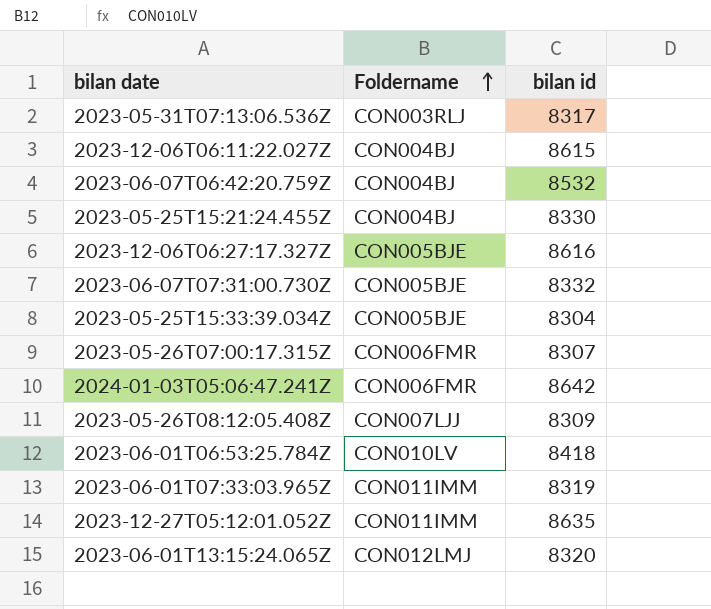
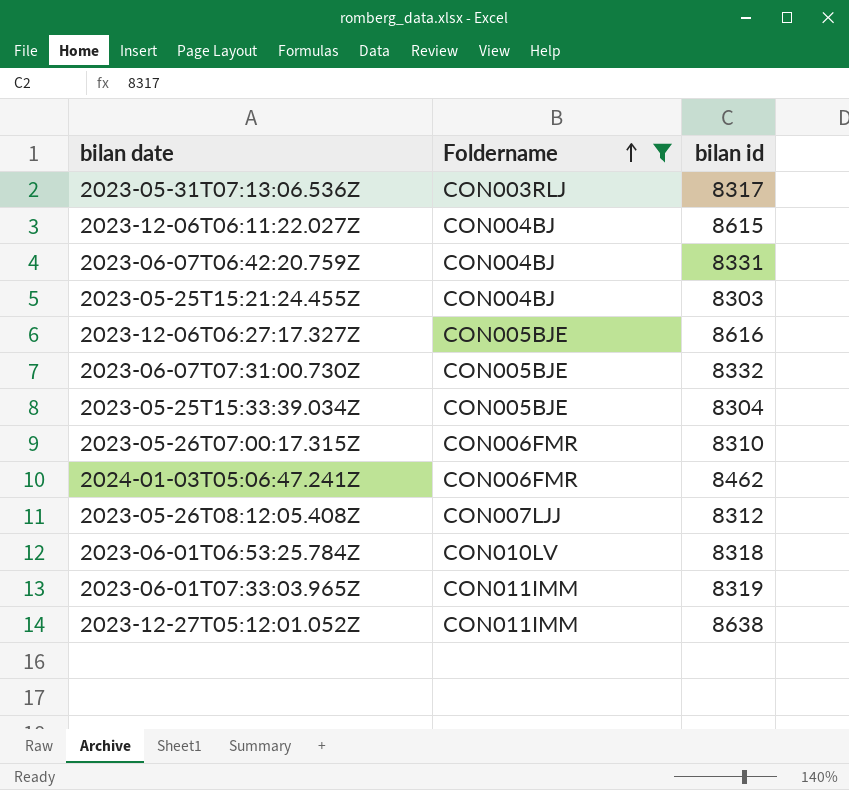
filter: none -> Foldername != CON012LMJ
2023-06-07T06:42:20.759Z | bilan id: 8532 -> 8331
2023-05-25T15:21:24.455Z | bilan id: 8330 -> 8303
2023-05-26T07:00:17.315Z | bilan id: 8307 -> 8310
2024-01-03T05:06:47.241Z | bilan id: 8642 -> 8462
2023-05-26T08:12:05.408Z | bilan id: 8309 -> 8312
2023-06-01T06:53:25.784Z | bilan id: 8418 -> 8318
2023-12-27T05:12:01.052Z | bilan id: 8635 -> 8638

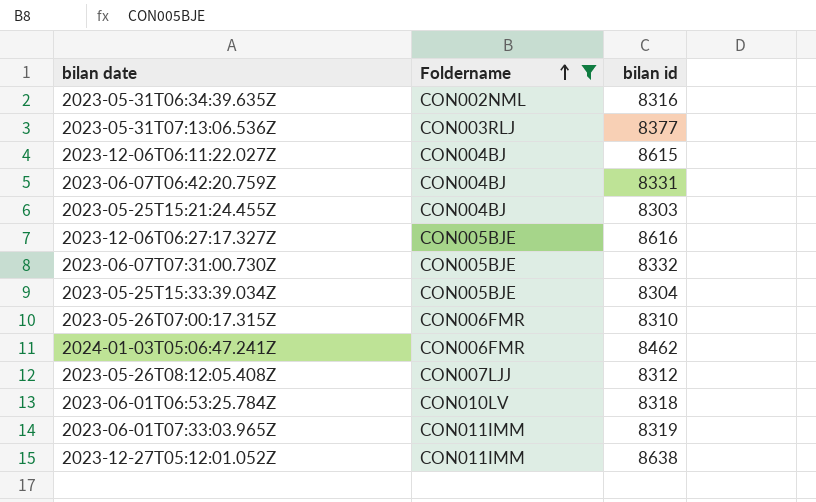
row 2023-05-31T06:34:39.635Z: none -> CON002NML | 8316
2023-05-31T07:13:06.536Z | bilan id: 8317 -> 8377

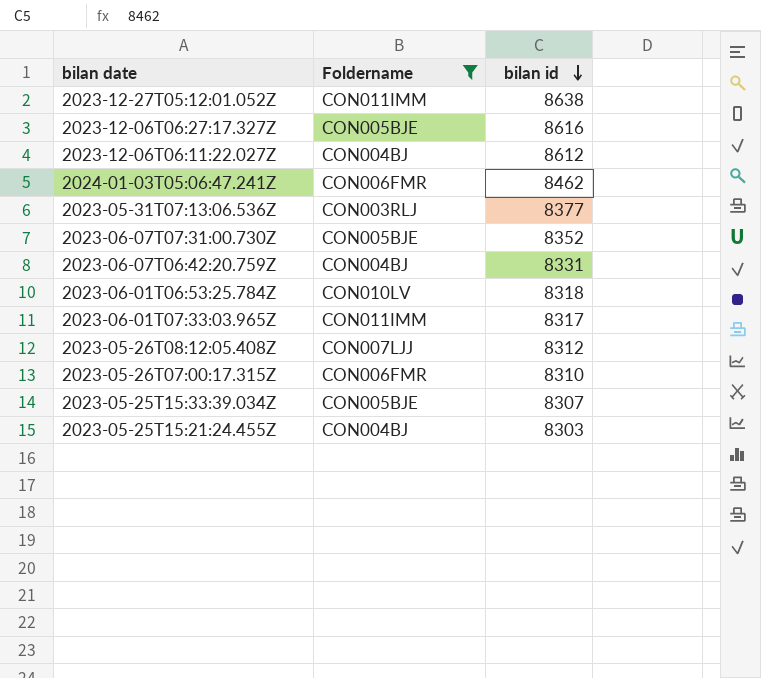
row order: Foldername ascending -> bilan id descending
row 2023-05-31T06:34:39.635Z: CON002NML | 8316 -> none
2023-12-06T06:11:22.027Z | bilan id: 8615 -> 8612
2023-06-07T07:31:00.730Z | bilan id: 8332 -> 8352
2023-06-01T07:33:03.965Z | bilan id: 8319 -> 8317
2023-05-25T15:33:39.034Z | bilan id: 8304 -> 8307

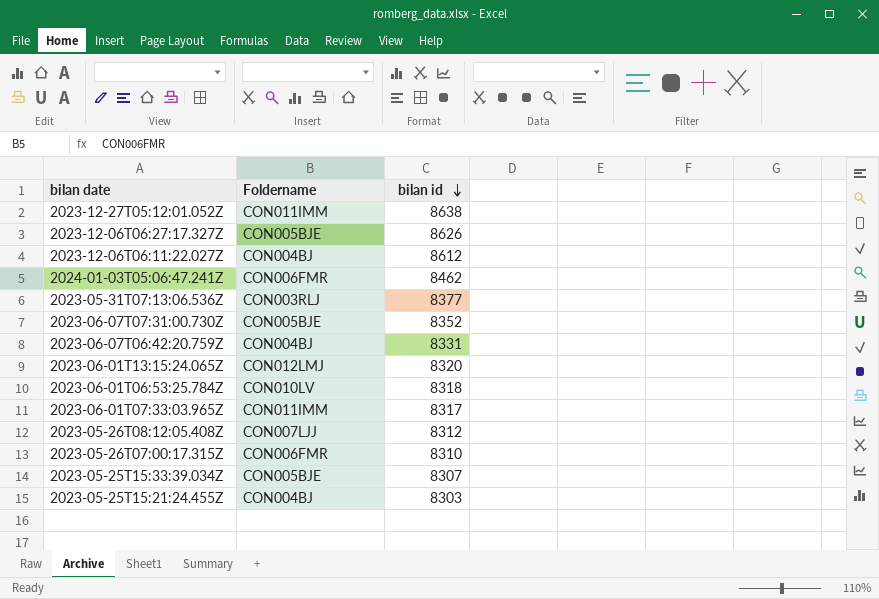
filter: Foldername != CON012LMJ -> none
2023-12-06T06:27:17.327Z | bilan id: 8616 -> 8626

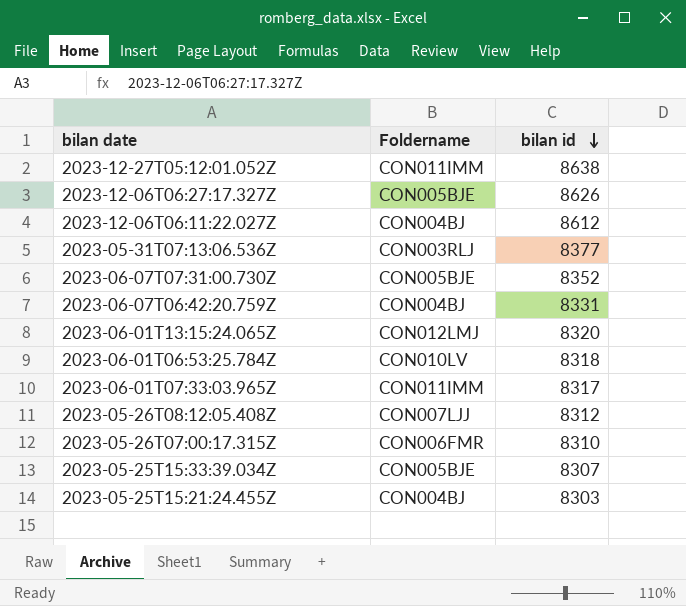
row 2024-01-03T05:06:47.241Z: CON006FMR | 8462 -> none

